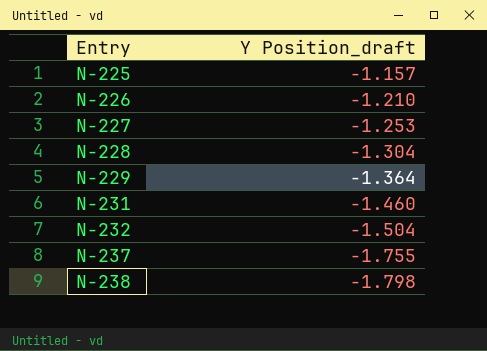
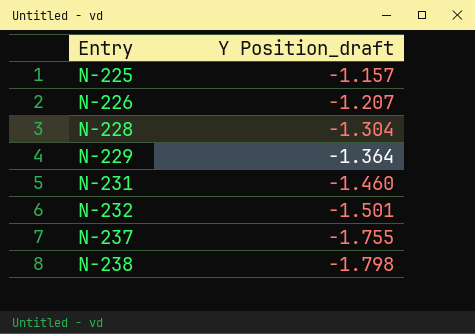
row N-227: -1.253 -> none
N-226 | Y Position_draft: -1.210 -> -1.207
N-232 | Y Position_draft: -1.504 -> -1.501

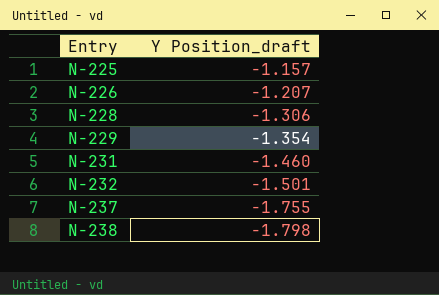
N-228 | Y Position_draft: -1.304 -> -1.306
N-229 | Y Position_draft: -1.364 -> -1.354

